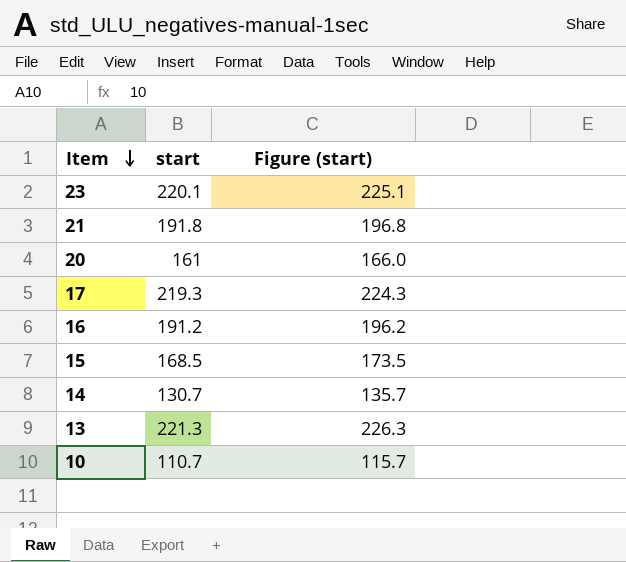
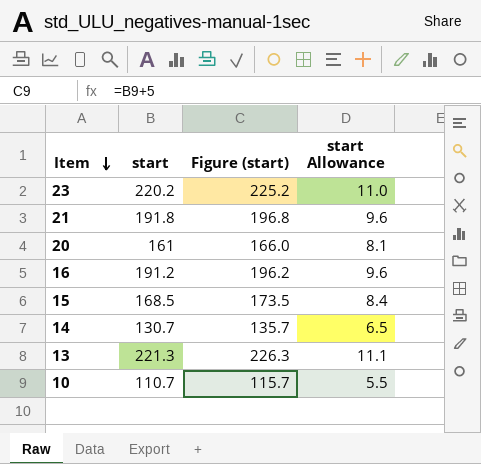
column start Allowance | formula: none -> [start] * 0.05
row 17: 219.3 | 224.3 -> none
23 | start: 220.1 -> 220.2
23 | Figure (start): 225.1 -> 225.2

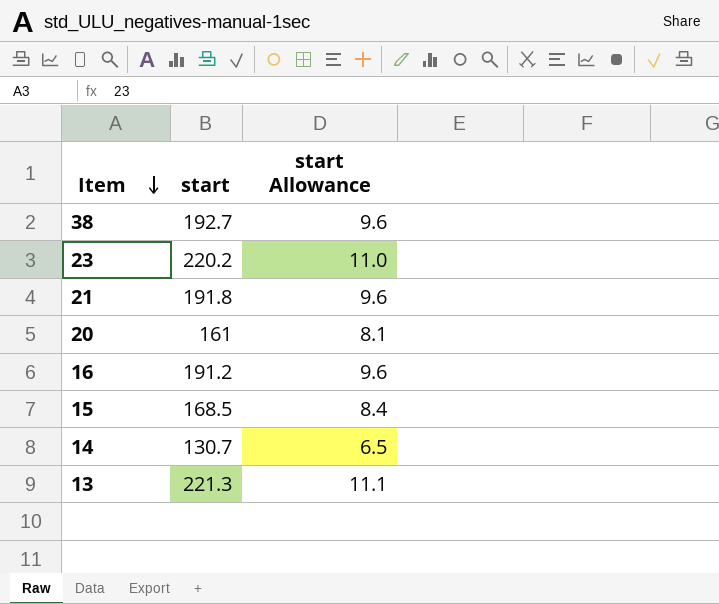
column Figure (start) | formula: [start] + 5 -> none
row 10: 110.7 | 115.7 | 5.5 -> none
row 38: none -> 192.7 | 9.6

